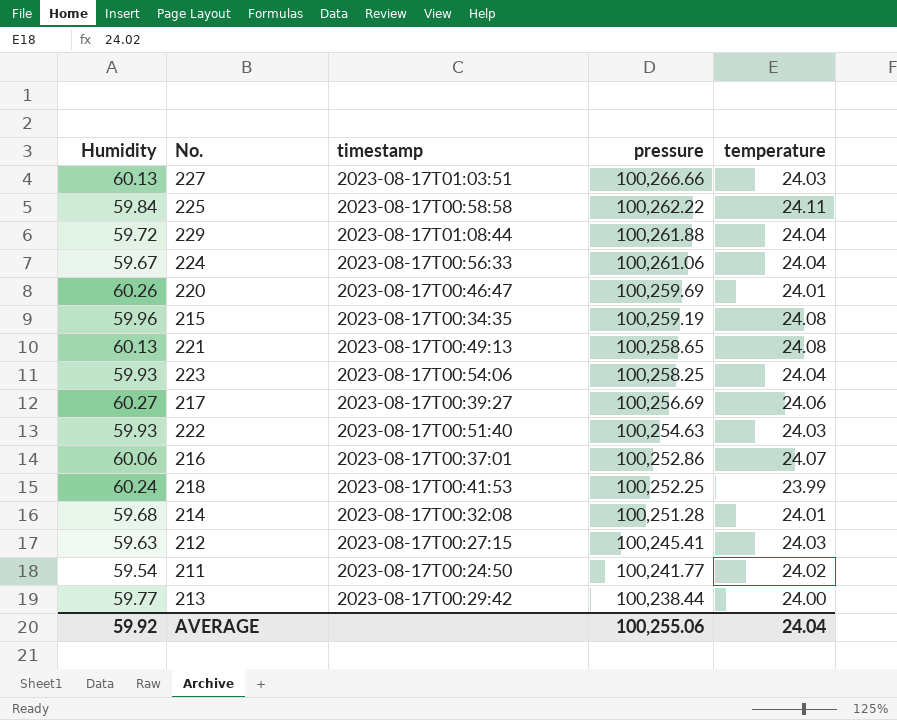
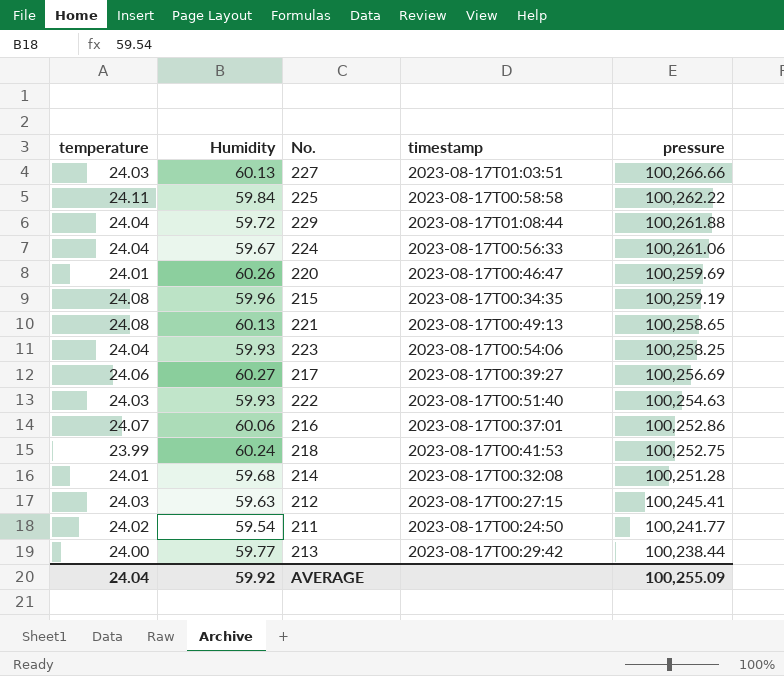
column temperature | position: 5 -> 1
218 | pressure: 100,252.25 -> 100,252.75
AVERAGE | pressure: 100,255.06 -> 100,255.09

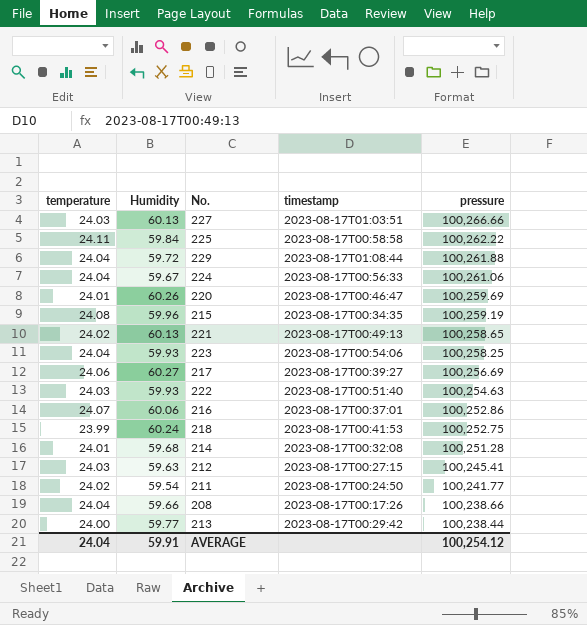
221 | temperature: 24.08 -> 24.02
row 208: none -> 24.04 | 59.66 | 2023-08-17T00:17:26 | 100,238.66
AVERAGE | Humidity: 59.92 -> 59.91
AVERAGE | pressure: 100,255.09 -> 100,254.12

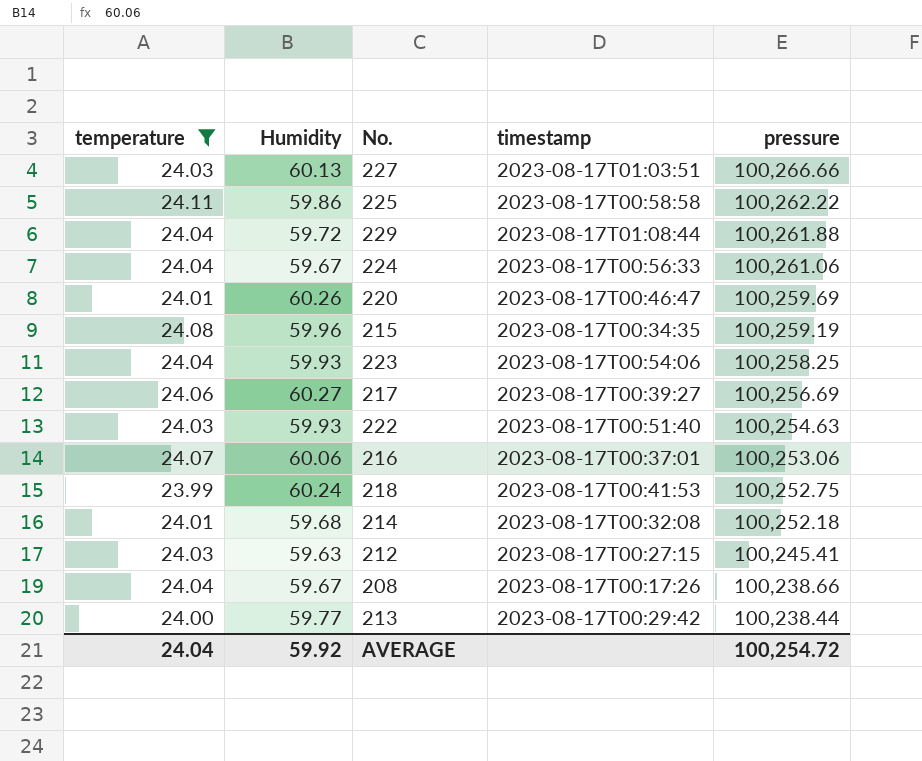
filter: none -> temperature != 24.02
225 | Humidity: 59.84 -> 59.86
216 | pressure: 100,252.86 -> 100,253.06
214 | pressure: 100,251.28 -> 100,252.18
208 | Humidity: 59.66 -> 59.67
AVERAGE | Humidity: 59.91 -> 59.92
AVERAGE | pressure: 100,254.12 -> 100,254.72

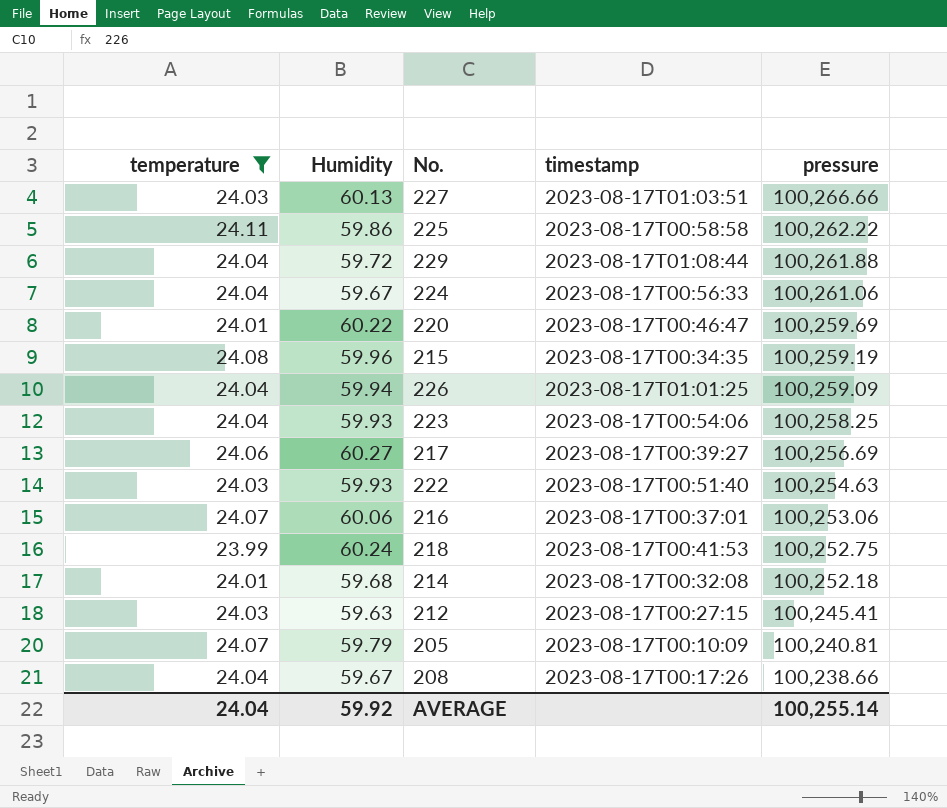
row 213: 24.00 | 59.77 | 2023-08-17T00:29:42 | 100,238.44 -> none
220 | Humidity: 60.26 -> 60.22
row 226: none -> 24.04 | 59.94 | 2023-08-17T01:01:25 | 100,259.09
row 205: none -> 24.07 | 59.79 | 2023-08-17T00:10:09 | 100,240.81
AVERAGE | pressure: 100,254.72 -> 100,255.14

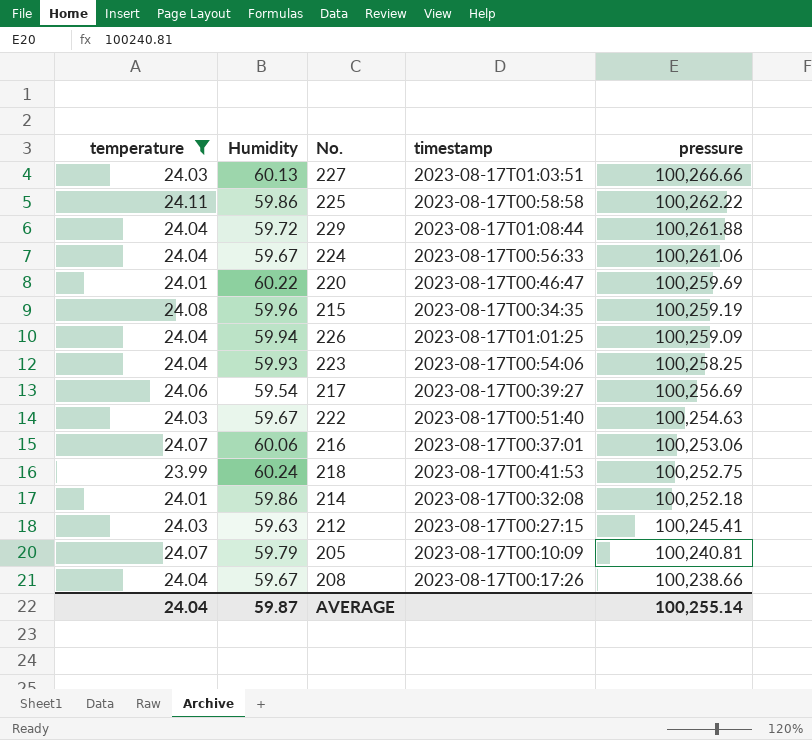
217 | Humidity: 60.27 -> 59.54
222 | Humidity: 59.93 -> 59.67
214 | Humidity: 59.68 -> 59.86
AVERAGE | Humidity: 59.92 -> 59.87

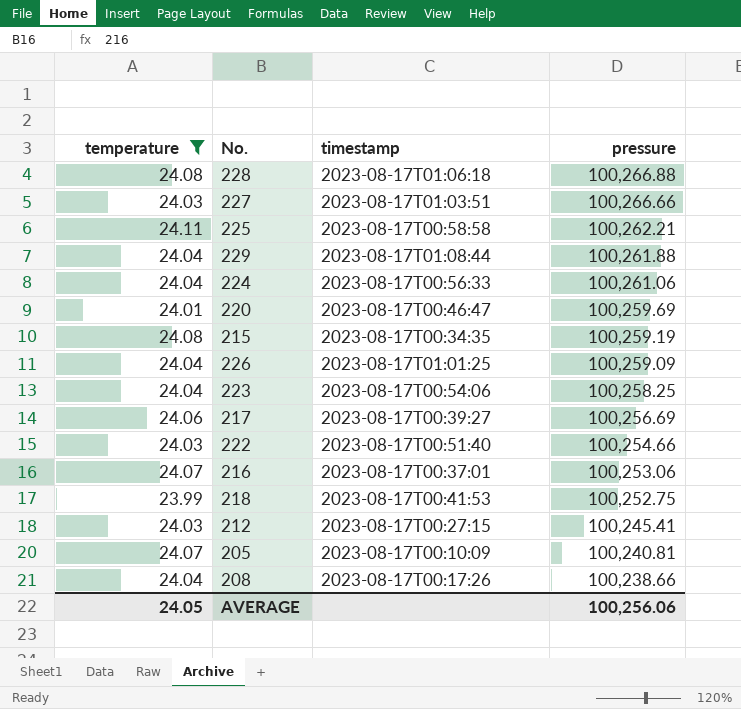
column Humidity | position: 2 -> none
row 214: 24.01 | 59.86 | 2023-08-17T00:32:08 | 100,252.18 -> none
row 228: none -> 24.08 | 2023-08-17T01:06:18 | 100,266.88
225 | pressure: 100,262.22 -> 100,262.21
222 | pressure: 100,254.63 -> 100,254.66
AVERAGE | temperature: 24.04 -> 24.05
AVERAGE | pressure: 100,255.14 -> 100,256.06

